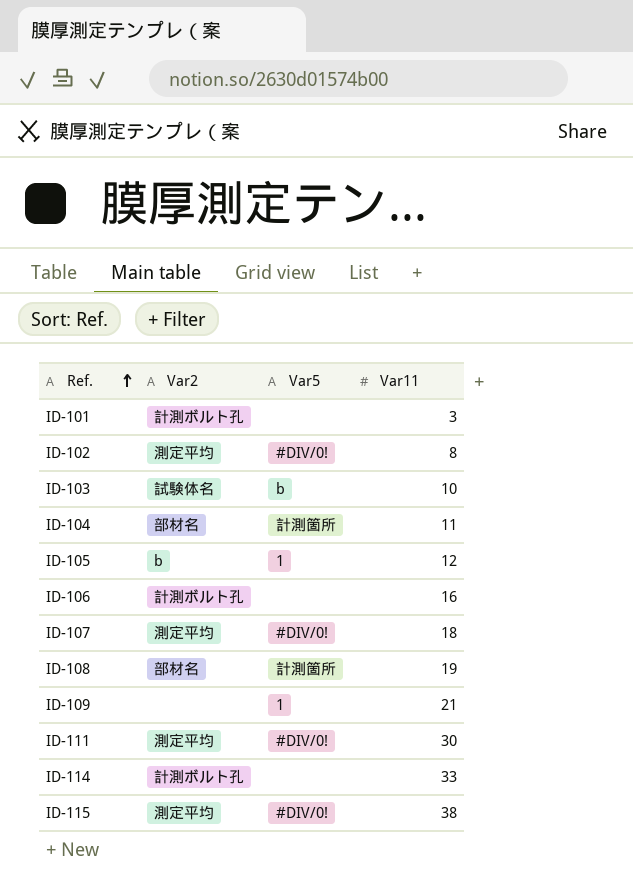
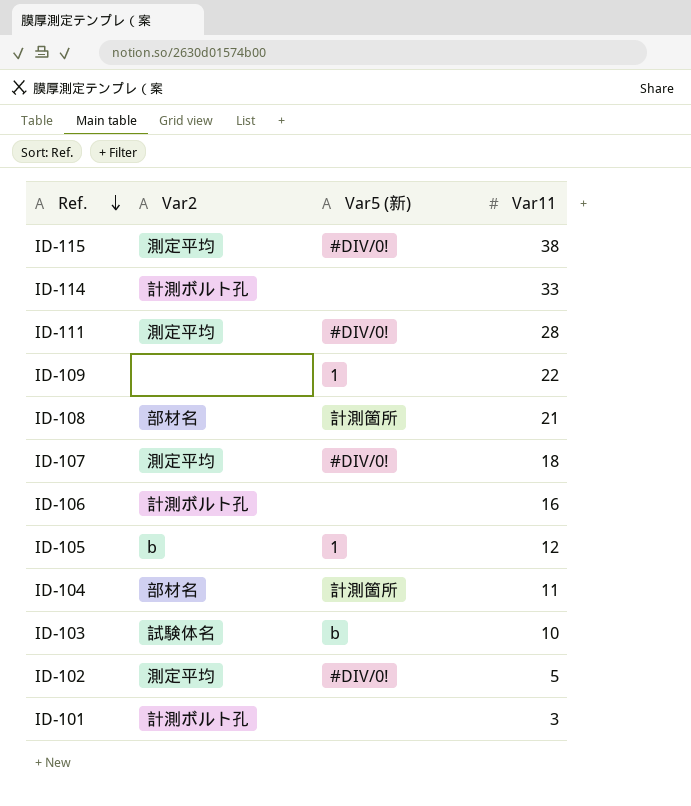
row order: Ref. ascending -> Ref. descending
column name: Var5 -> Var5 (新)
ID-111 | Var11: 30 -> 28
ID-109 | Var11: 21 -> 22
ID-108 | Var11: 19 -> 21
ID-102 | Var11: 8 -> 5

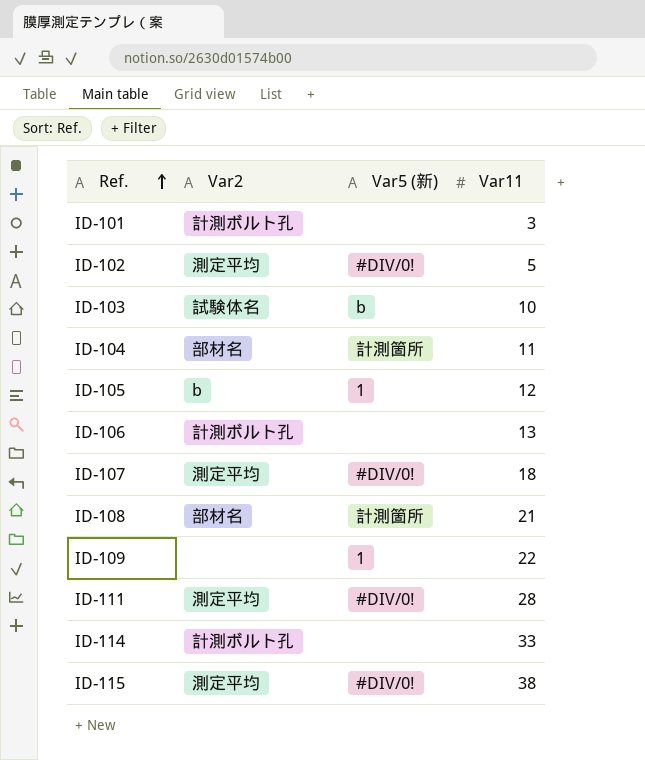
row order: Ref. descending -> Ref. ascending
ID-106 | Var11: 16 -> 13

